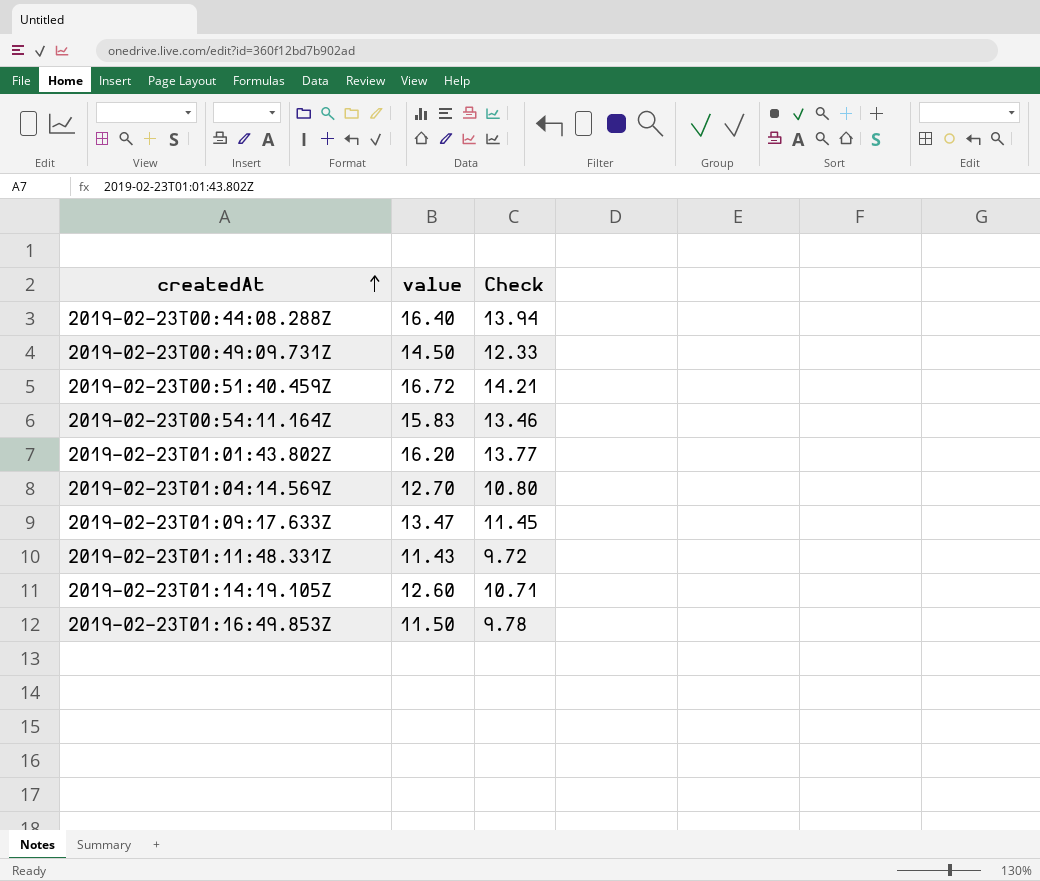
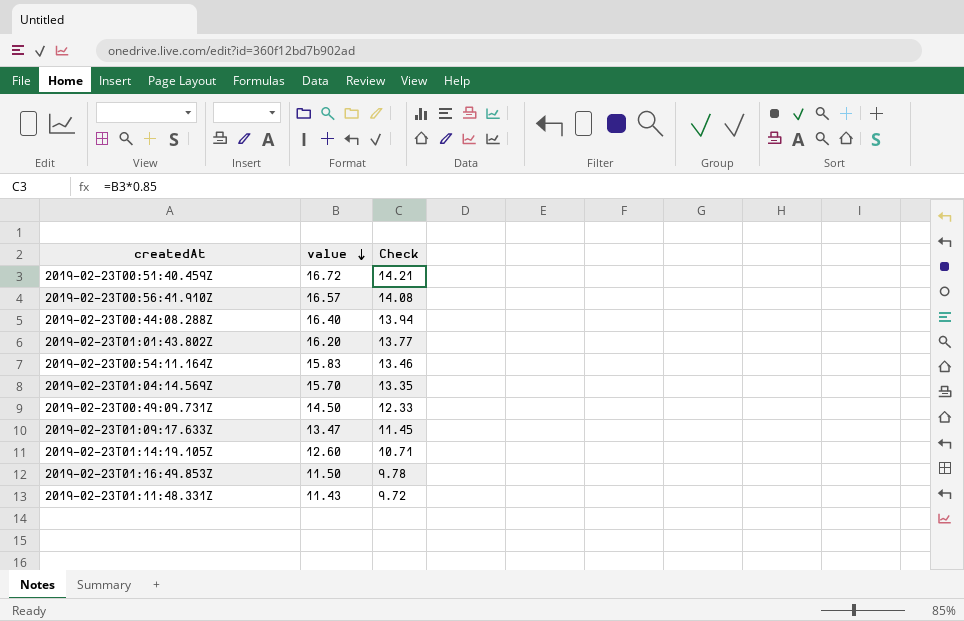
row order: createdAt ascending -> value descending
row 2019-02-23T00:56:41.910Z: none -> 16.57 | 14.08
2019-02-23T01:04:14.569Z | value: 12.70 -> 15.70
2019-02-23T01:04:14.569Z | Check: 10.80 -> 13.35

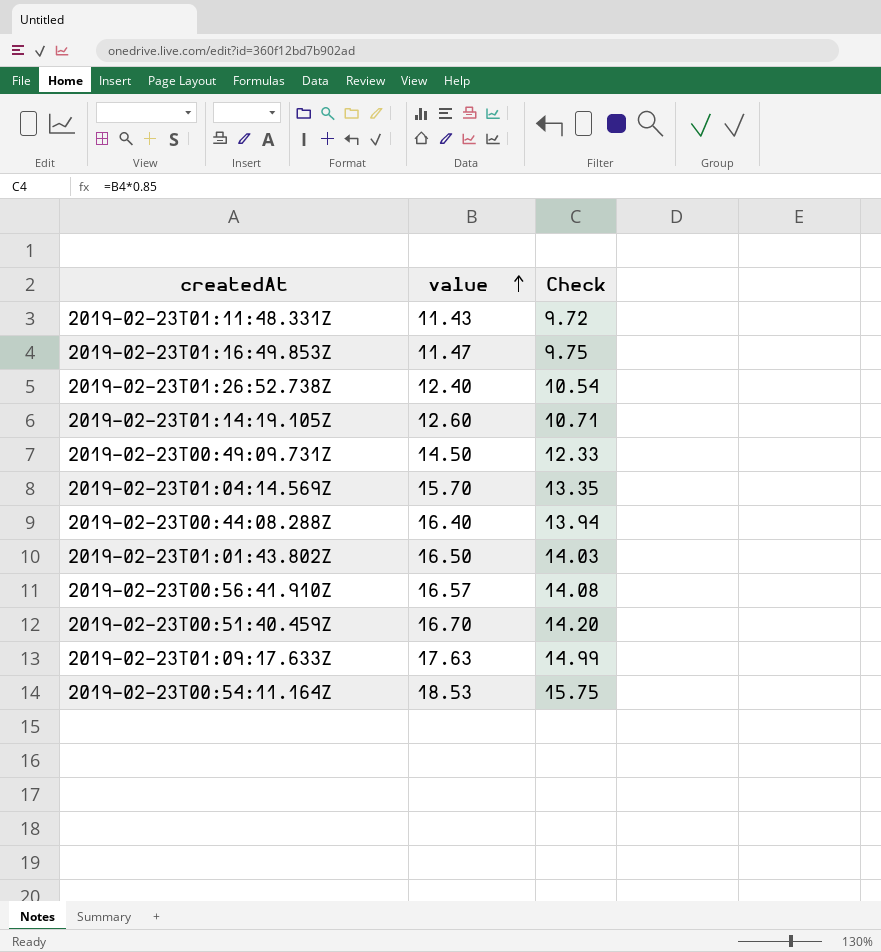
row order: value descending -> value ascending
2019-02-23T01:16:49.853Z | value: 11.50 -> 11.47
2019-02-23T01:16:49.853Z | Check: 9.78 -> 9.75
row 2019-02-23T01:26:52.738Z: none -> 12.40 | 10.54
2019-02-23T01:01:43.802Z | value: 16.20 -> 16.50
2019-02-23T01:01:43.802Z | Check: 13.77 -> 14.03
2019-02-23T00:51:40.459Z | value: 16.72 -> 16.70
2019-02-23T00:51:40.459Z | Check: 14.21 -> 14.20
2019-02-23T01:09:17.633Z | value: 13.47 -> 17.63
2019-02-23T01:09:17.633Z | Check: 11.45 -> 14.99
2019-02-23T00:54:11.164Z | value: 15.83 -> 18.53
2019-02-23T00:54:11.164Z | Check: 13.46 -> 15.75

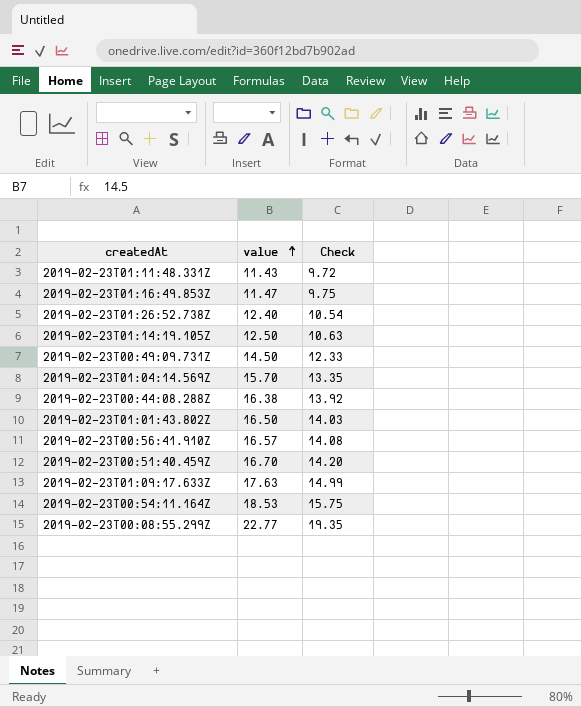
2019-02-23T01:14:19.105Z | value: 12.60 -> 12.50
2019-02-23T01:14:19.105Z | Check: 10.71 -> 10.63
2019-02-23T00:44:08.288Z | value: 16.40 -> 16.38
2019-02-23T00:44:08.288Z | Check: 13.94 -> 13.92
row 2019-02-23T00:08:55.299Z: none -> 22.77 | 19.35

